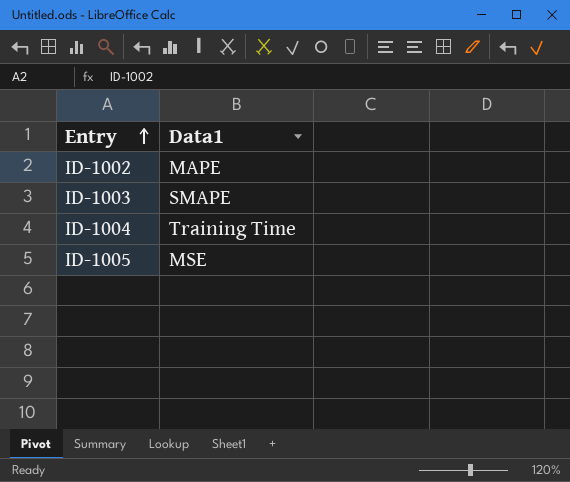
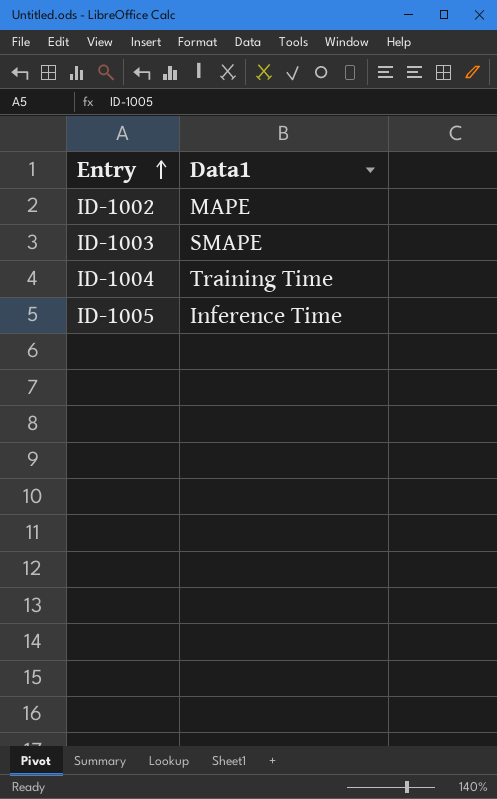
ID-1005 | Data1: MSE -> Inference Time

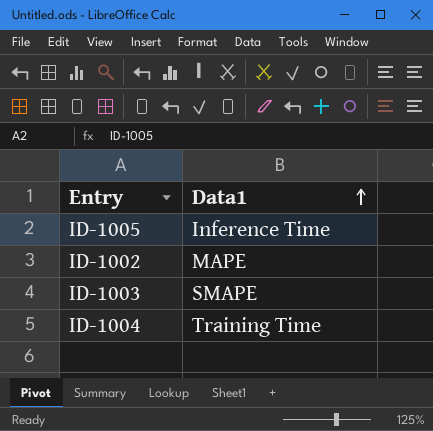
row order: Entry ascending -> Data1 ascending

